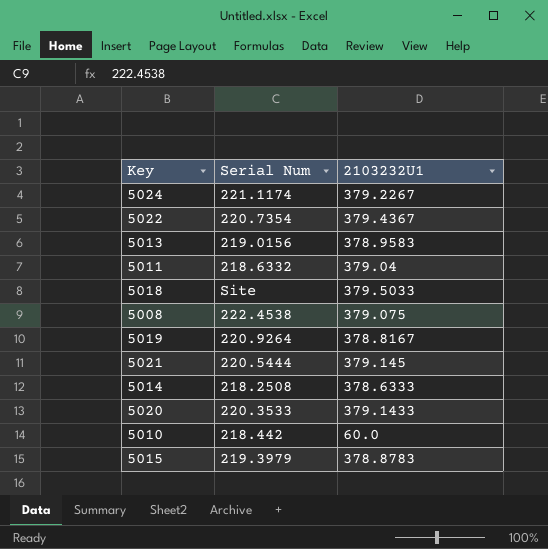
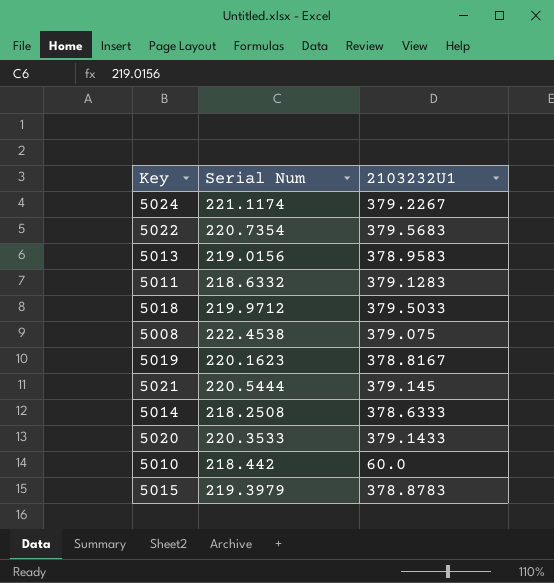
5022 | 2103232U1: 379.4367 -> 379.5683
5011 | 2103232U1: 379.04 -> 379.1283
5018 | Serial Num: Site -> 219.9712
5019 | Serial Num: 220.9264 -> 220.1623

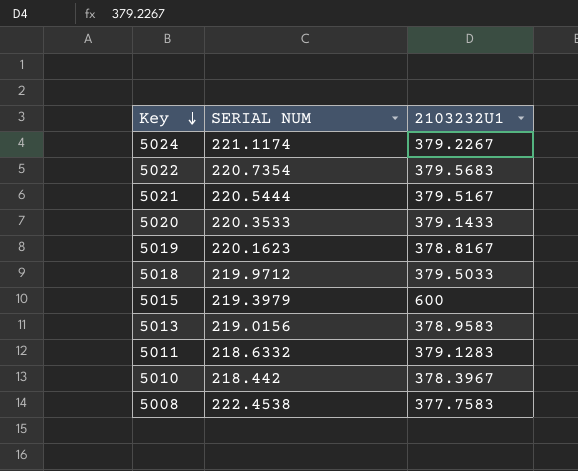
row order: none -> Key descending
column name: Serial Num -> SERIAL NUM
row 5014: 218.2508 | 378.6333 -> none
5021 | 2103232U1: 379.145 -> 379.5167
5015 | 2103232U1: 378.8783 -> 600
5010 | 2103232U1: 60.0 -> 378.3967
5008 | 2103232U1: 379.075 -> 377.7583

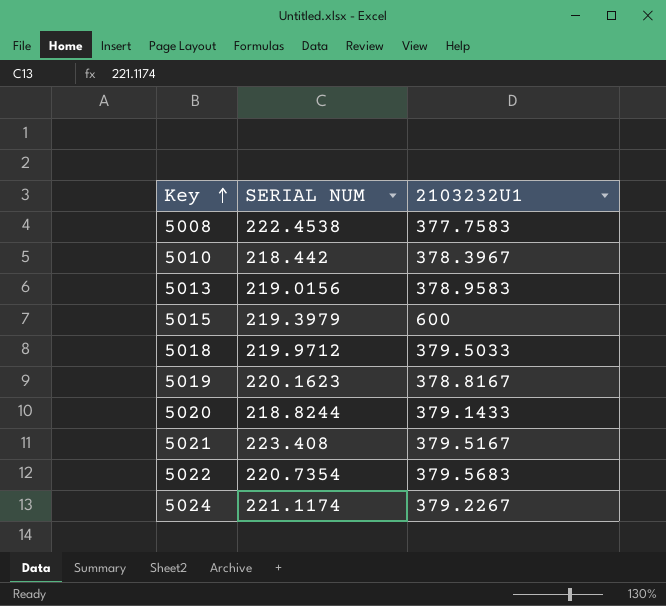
row order: Key descending -> Key ascending
row 5011: 218.6332 | 379.1283 -> none
5020 | SERIAL NUM: 220.3533 -> 218.8244
5021 | SERIAL NUM: 220.5444 -> 223.408

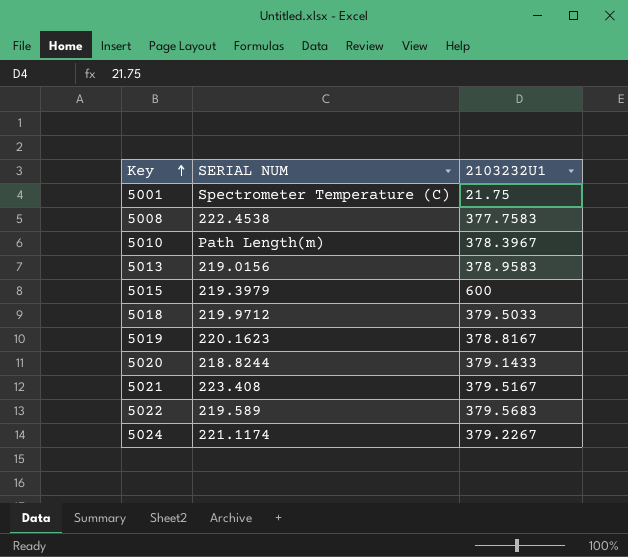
row 5001: none -> Spectrometer Temperature (C) | 21.75
5010 | SERIAL NUM: 218.442 -> Path Length(m)
5022 | SERIAL NUM: 220.7354 -> 219.589

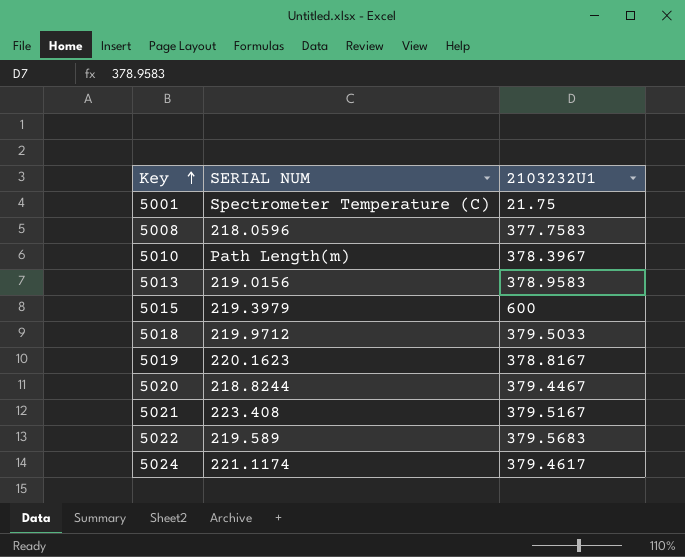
5008 | SERIAL NUM: 222.4538 -> 218.0596
5020 | 2103232U1: 379.1433 -> 379.4467
5024 | 2103232U1: 379.2267 -> 379.4617

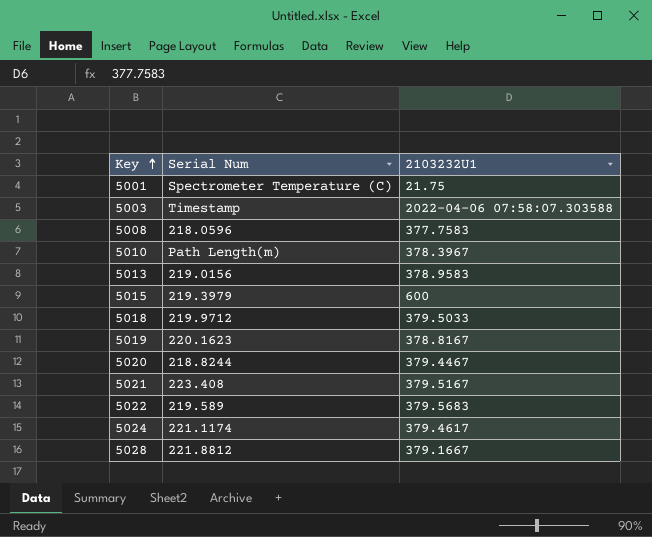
column name: SERIAL NUM -> Serial Num
row 5003: none -> Timestamp | 2022-04-06 07:58:07.303588
row 5028: none -> 221.8812 | 379.1667

